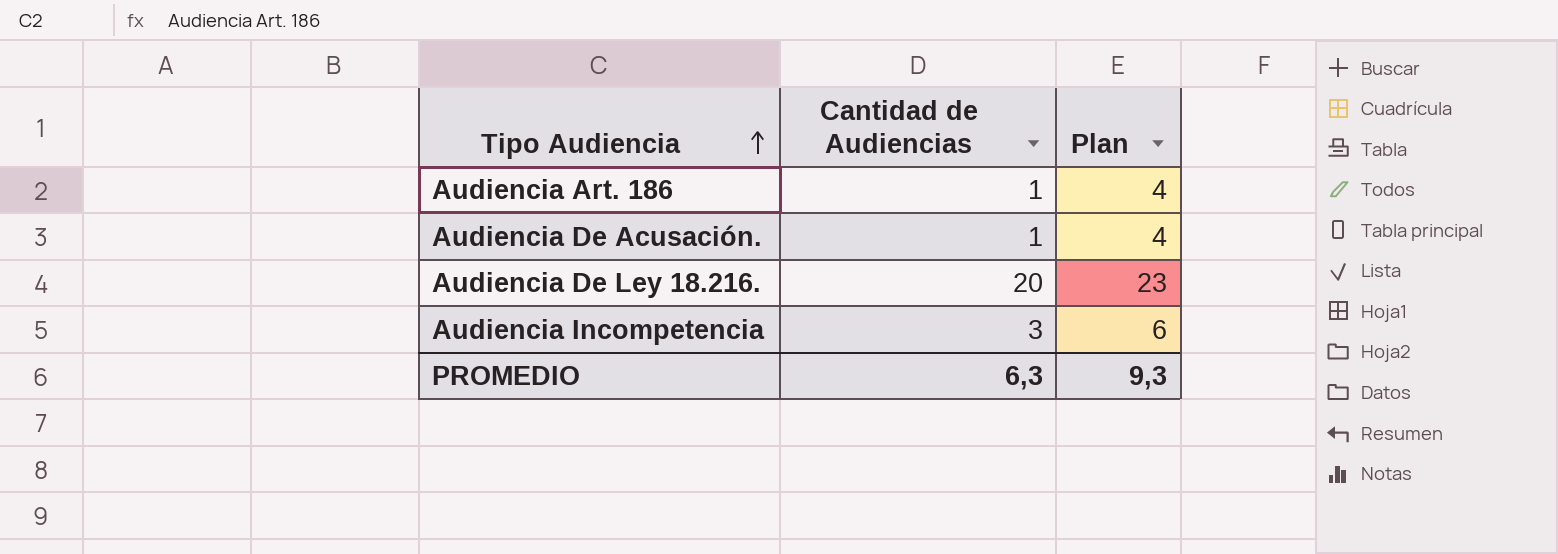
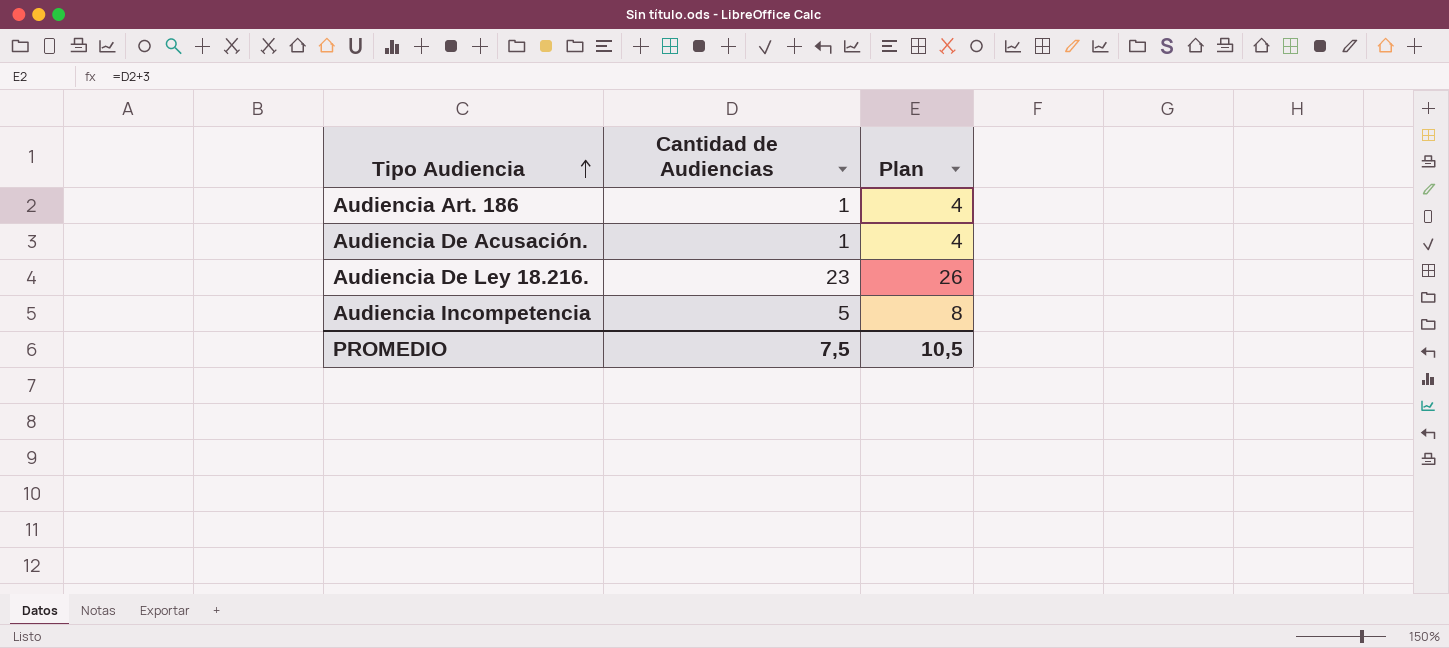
Audiencia De Ley 18.216. | Cantidad de Audiencias: 20 -> 23
Audiencia De Ley 18.216. | Plan: 23 -> 26
Audiencia Incompetencia | Cantidad de Audiencias: 3 -> 5
Audiencia Incompetencia | Plan: 6 -> 8
PROMEDIO | Cantidad de Audiencias: 6,3 -> 7,5
PROMEDIO | Plan: 9,3 -> 10,5

